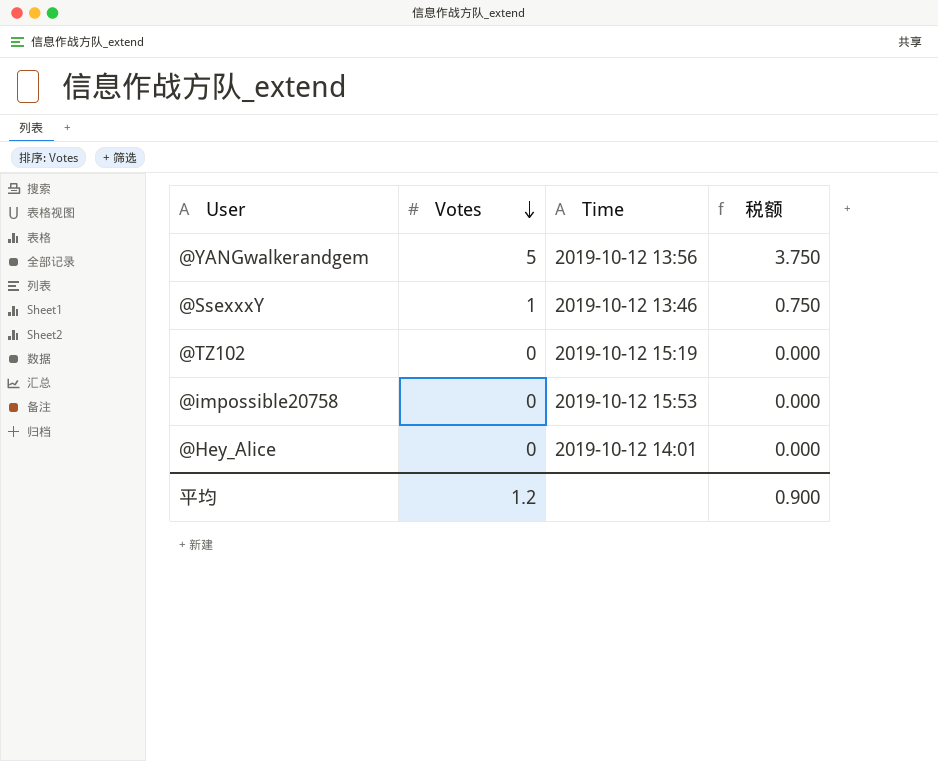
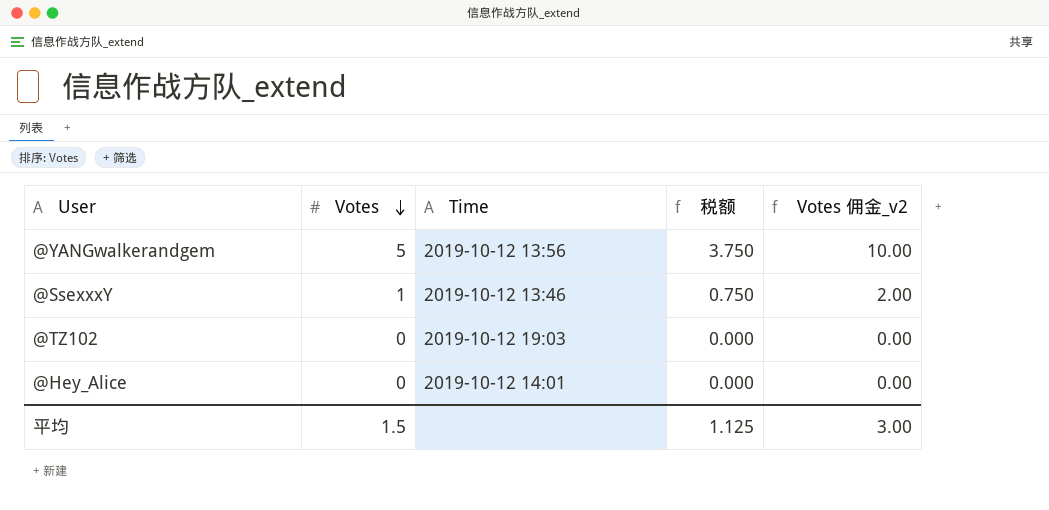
column Votes 佣金_v2 | formula: none -> [Votes] * 2
row @impossible20758: 0 | 2019-10-12 15:53 | 0.000 -> none
@TZ102 | Time: 2019-10-12 15:19 -> 2019-10-12 19:03
平均 | Votes: 1.2 -> 1.5
平均 | 税额: 0.900 -> 1.125

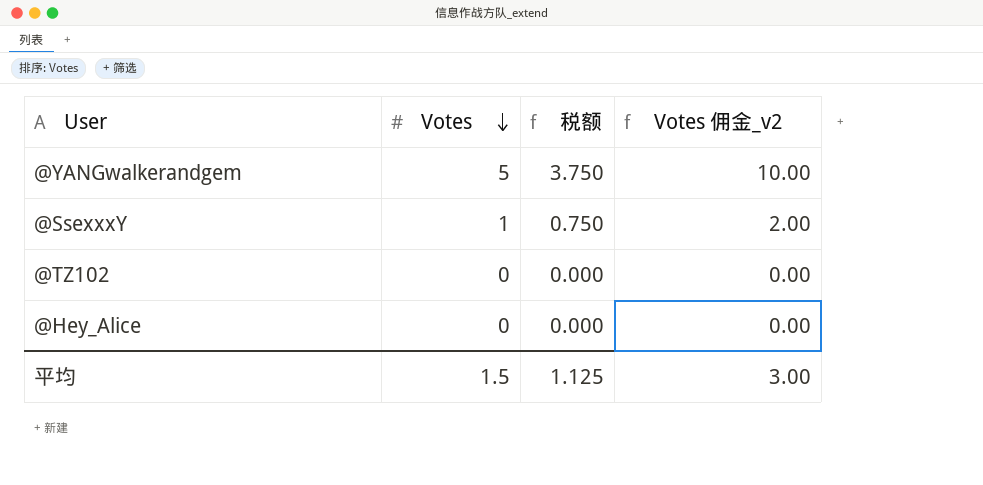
column Time | position: 3 -> none

